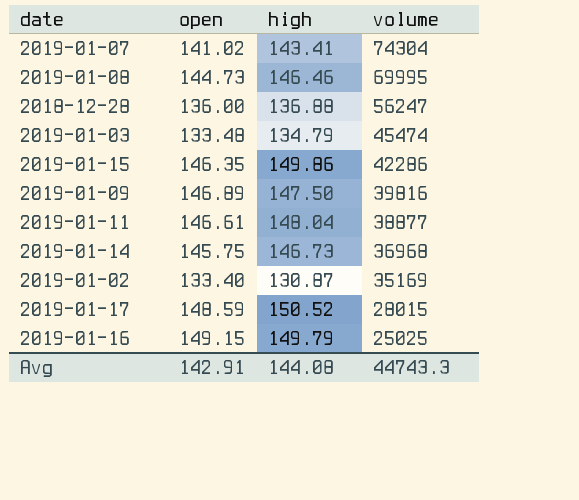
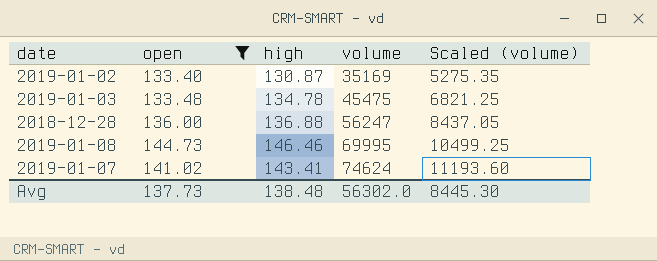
filter: none -> open <= 144.73
row order: volume descending -> volume ascending
column Scaled (volume) | formula: none -> [volume] * 0.15
2019-01-03 | high: 134.79 -> 134.78
2019-01-03 | volume: 45474 -> 45475
2019-01-07 | volume: 74304 -> 74624
Avg | open: 142.91 -> 137.73
Avg | high: 144.08 -> 138.48
Avg | volume: 44743.3 -> 56302.0

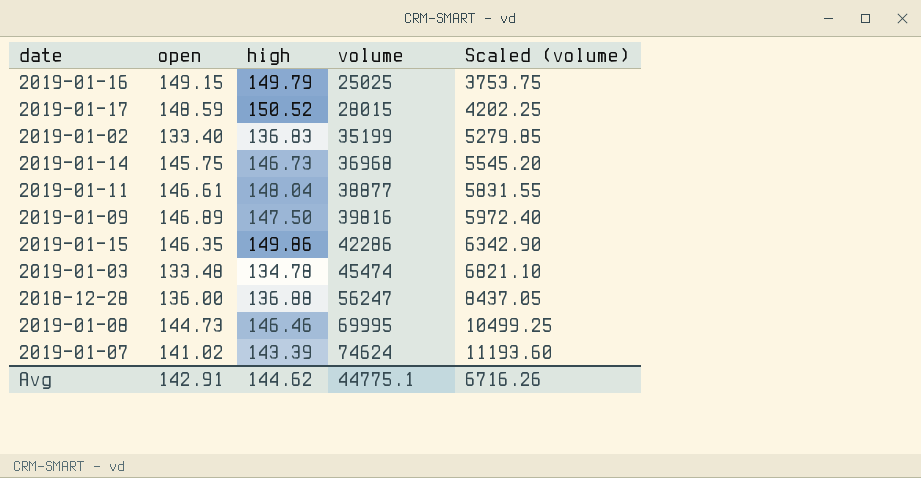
filter: open <= 144.73 -> none
2019-01-02 | high: 130.87 -> 136.83
2019-01-02 | volume: 35169 -> 35199
2019-01-02 | Scaled (volume): 5275.35 -> 5279.85
2019-01-03 | volume: 45475 -> 45474
2019-01-03 | Scaled (volume): 6821.25 -> 6821.10
2019-01-07 | high: 143.41 -> 143.39
Avg | open: 137.73 -> 142.91
Avg | high: 138.48 -> 144.62
Avg | volume: 56302.0 -> 44775.1
Avg | Scaled (volume): 8445.30 -> 6716.26

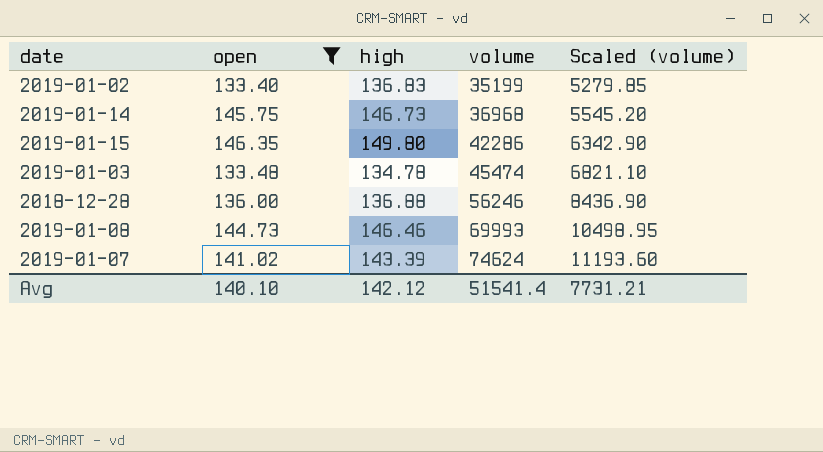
filter: none -> open <= 146.35
2019-01-15 | high: 149.86 -> 149.80
2018-12-28 | volume: 56247 -> 56246
2018-12-28 | Scaled (volume): 8437.05 -> 8436.90
2019-01-08 | volume: 69995 -> 69993
2019-01-08 | Scaled (volume): 10499.25 -> 10498.95
Avg | open: 142.91 -> 140.10
Avg | high: 144.62 -> 142.12
Avg | volume: 44775.1 -> 51541.4
Avg | Scaled (volume): 6716.26 -> 7731.21

